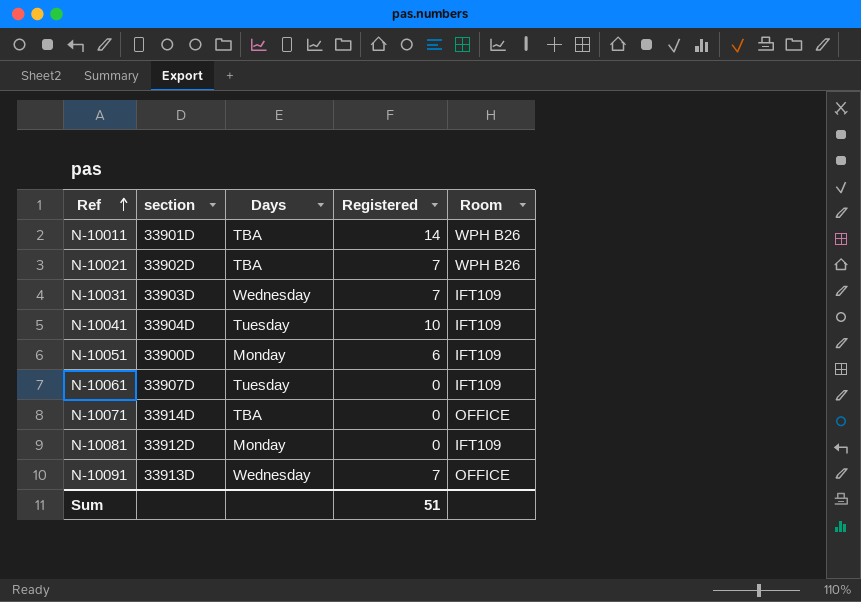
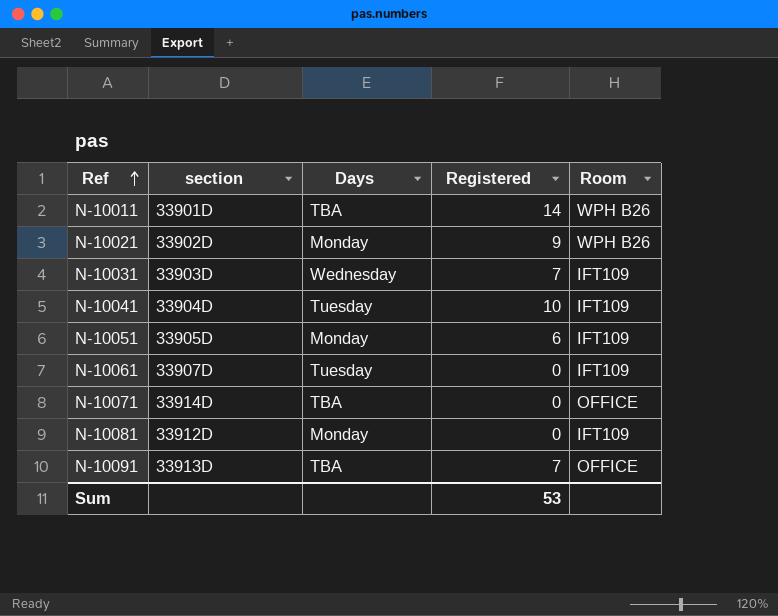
N-10021 | Days: TBA -> Monday
N-10021 | Registered: 7 -> 9
N-10051 | section: 33900D -> 33905D
N-10091 | Days: Wednesday -> TBA
Sum | Registered: 51 -> 53

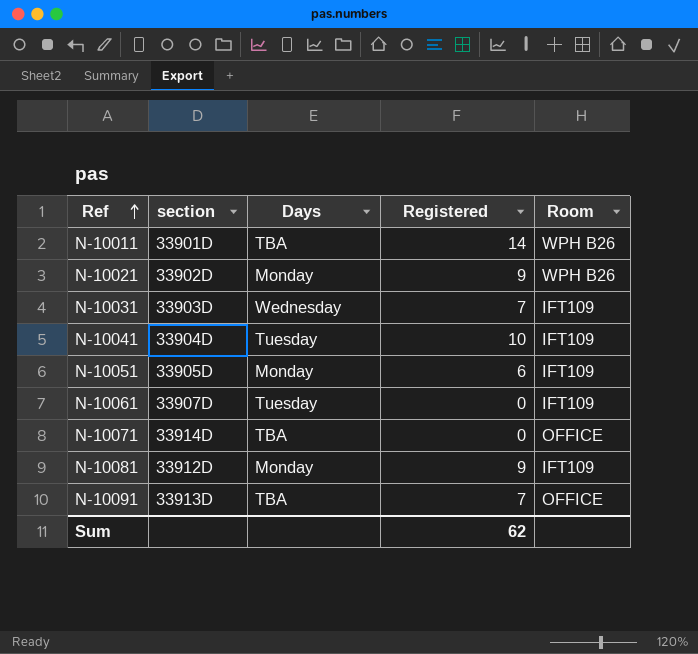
N-10081 | Registered: 0 -> 9
Sum | Registered: 53 -> 62

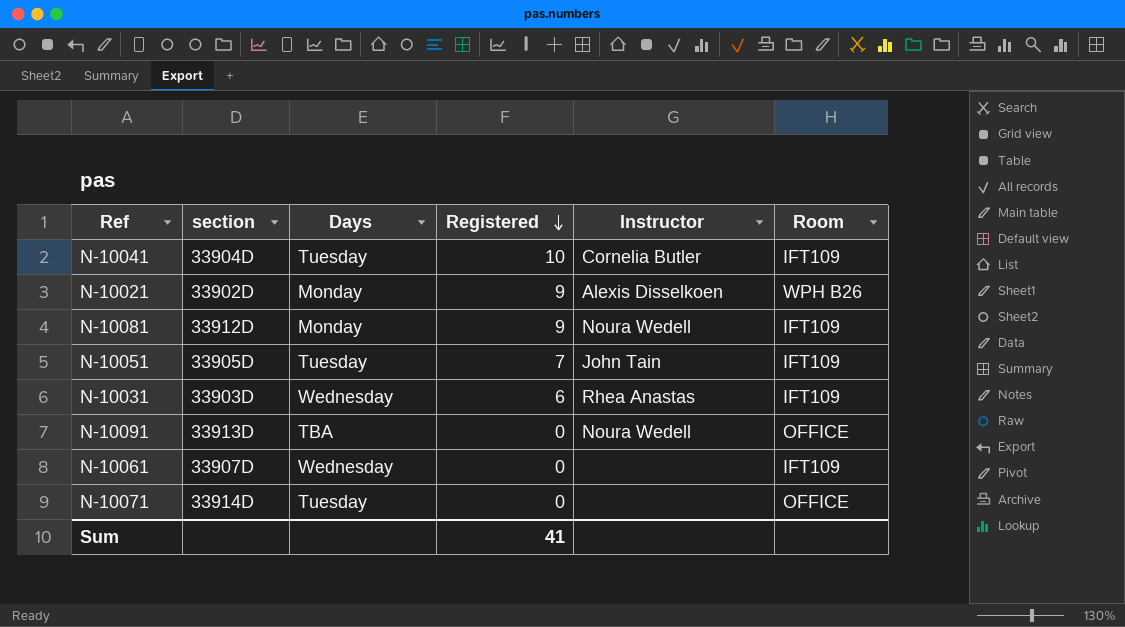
row order: Ref ascending -> Registered descending
column Instructor | position: none -> 5
row N-10011: 33901D | TBA | 14 | WPH B26 -> none
N-10051 | Days: Monday -> Tuesday
N-10051 | Registered: 6 -> 7
N-10031 | Registered: 7 -> 6
N-10091 | Registered: 7 -> 0
N-10061 | Days: Tuesday -> Wednesday
N-10071 | Days: TBA -> Tuesday
Sum | Registered: 62 -> 41

